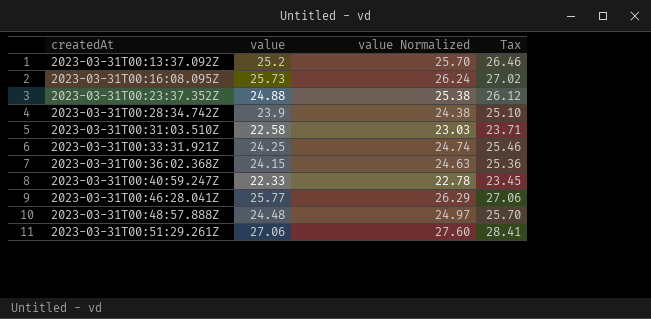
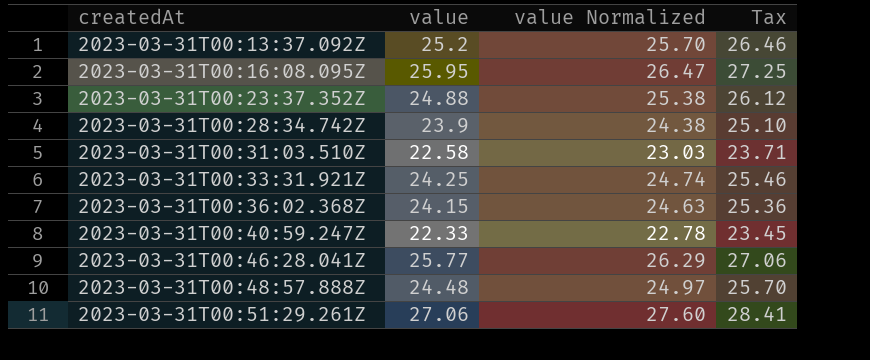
2023-03-31T00:16:08.095Z | value: 25.73 -> 25.95
2023-03-31T00:16:08.095Z | value Normalized: 26.24 -> 26.47
2023-03-31T00:16:08.095Z | Tax: 27.02 -> 27.25

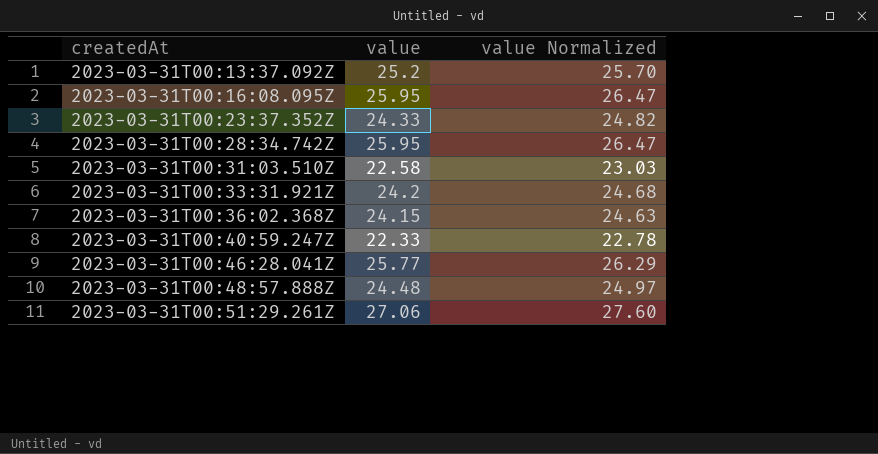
column Tax | formula: [value] * 1.05 -> none
2023-03-31T00:23:37.352Z | value: 24.88 -> 24.33
2023-03-31T00:23:37.352Z | value Normalized: 25.38 -> 24.82
2023-03-31T00:28:34.742Z | value: 23.9 -> 25.95
2023-03-31T00:28:34.742Z | value Normalized: 24.38 -> 26.47
2023-03-31T00:33:31.921Z | value: 24.25 -> 24.2
2023-03-31T00:33:31.921Z | value Normalized: 24.74 -> 24.68

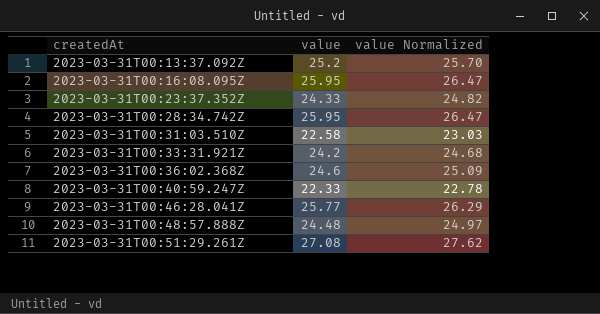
2023-03-31T00:36:02.368Z | value: 24.15 -> 24.6
2023-03-31T00:36:02.368Z | value Normalized: 24.63 -> 25.09
2023-03-31T00:51:29.261Z | value: 27.06 -> 27.08
2023-03-31T00:51:29.261Z | value Normalized: 27.60 -> 27.62

